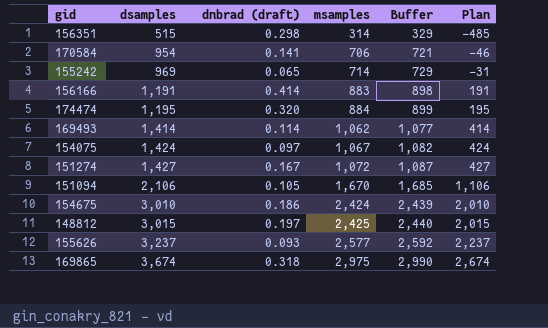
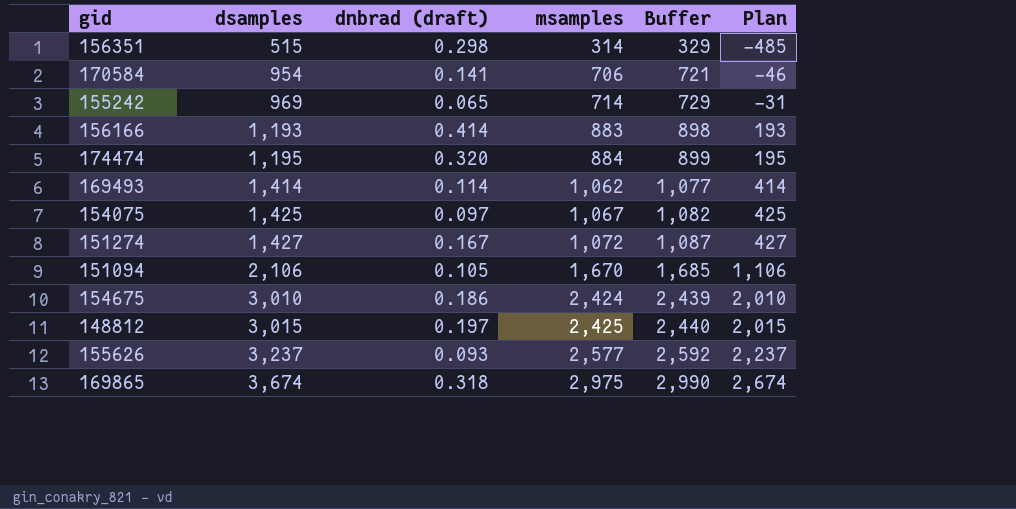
156166 | dsamples: 1,191 -> 1,193
156166 | Plan: 191 -> 193
154075 | dsamples: 1,424 -> 1,425
154075 | Plan: 424 -> 425

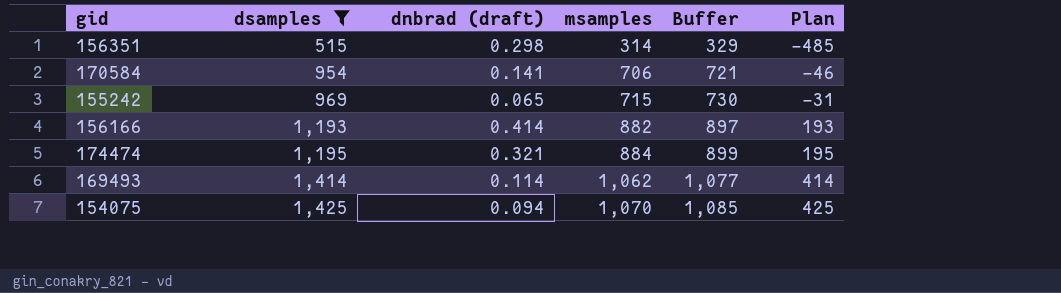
filter: none -> dsamples <= 1,425
155242 | msamples: 714 -> 715
155242 | Buffer: 729 -> 730
156166 | msamples: 883 -> 882
156166 | Buffer: 898 -> 897
174474 | dnbrad (draft): 0.320 -> 0.321
154075 | dnbrad (draft): 0.097 -> 0.094
154075 | msamples: 1,067 -> 1,070
154075 | Buffer: 1,082 -> 1,085

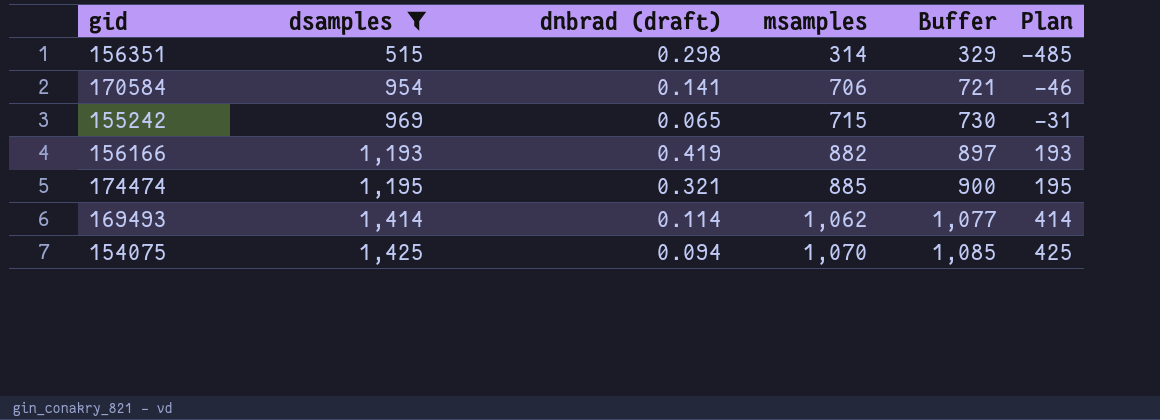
156166 | dnbrad (draft): 0.414 -> 0.419
174474 | msamples: 884 -> 885
174474 | Buffer: 899 -> 900

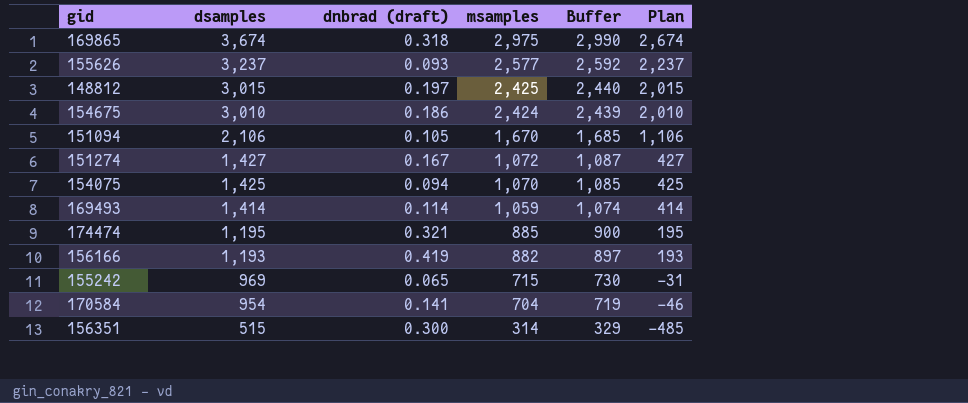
filter: dsamples <= 1,425 -> none
row order: dsamples ascending -> dsamples descending
169493 | msamples: 1,062 -> 1,059
169493 | Buffer: 1,077 -> 1,074
170584 | msamples: 706 -> 704
170584 | Buffer: 721 -> 719
156351 | dnbrad (draft): 0.298 -> 0.300

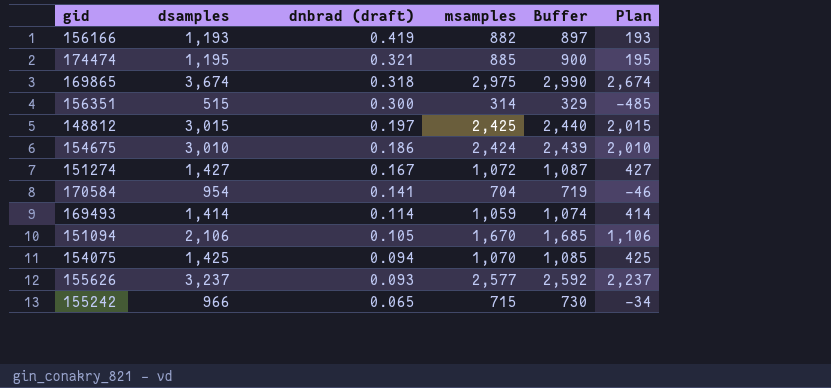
row order: dsamples descending -> dnbrad (draft) descending
155242 | dsamples: 969 -> 966
155242 | Plan: -31 -> -34

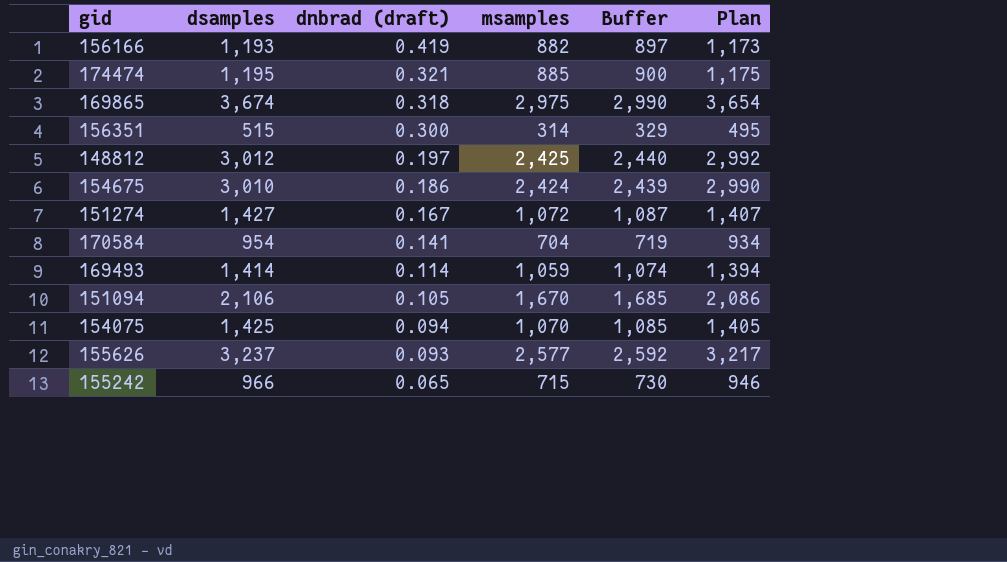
column Plan | formula: [dsamples] - 1000 -> [dsamples] - 20
148812 | dsamples: 3,015 -> 3,012

